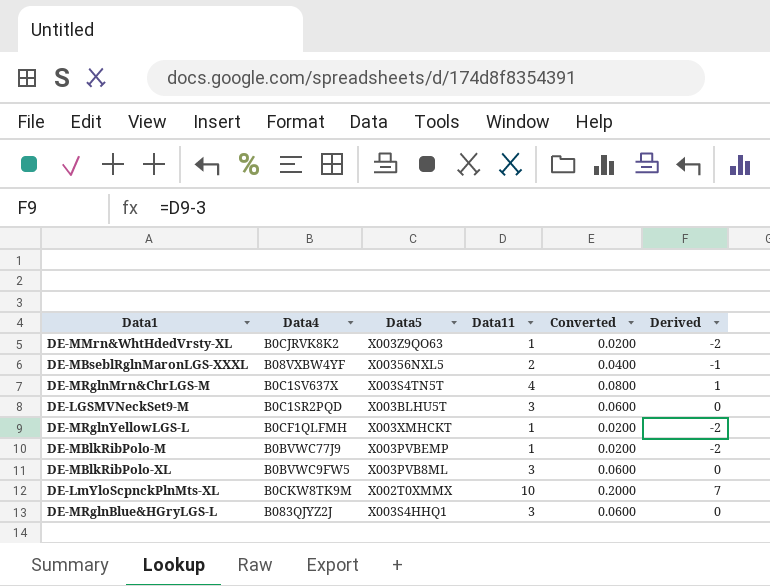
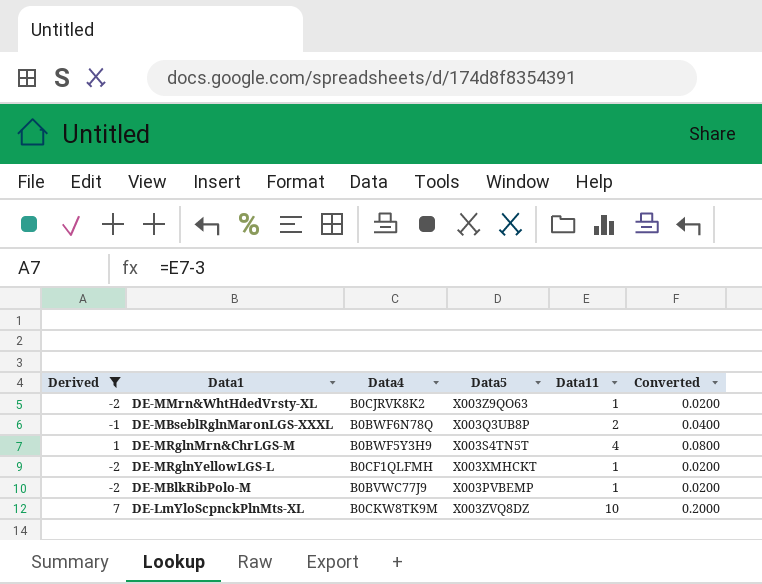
filter: none -> Derived != 0
column Derived | position: 6 -> 1
DE-MBseblRglnMaronLGS-XXXL | Data4: B08VXBW4YF -> B0BWF6N78Q
DE-MBseblRglnMaronLGS-XXXL | Data5: X00356NXL5 -> X003Q3UB8P
DE-MRglnMrn&ChrLGS-M | Data4: B0C1SV637X -> B0BWF5Y3H9
DE-LmYloScpnckPlnMts-XL | Data5: X002T0XMMX -> X003ZVQ8DZ

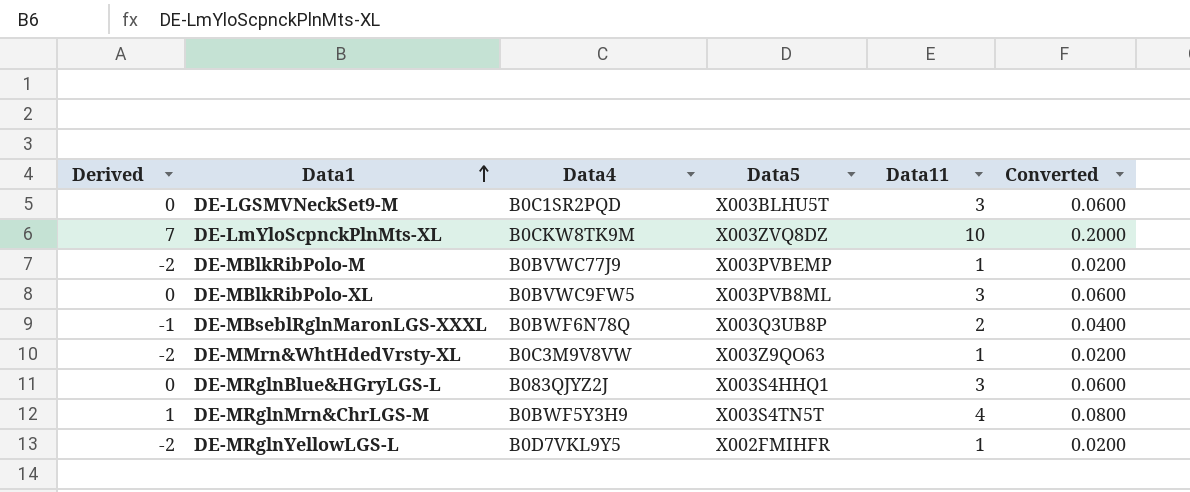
filter: Derived != 0 -> none
row order: none -> Data1 ascending
DE-MMrn&WhtHdedVrsty-XL | Data4: B0CJRVK8K2 -> B0C3M9V8VW
DE-MRglnYellowLGS-L | Data4: B0CF1QLFMH -> B0D7VKL9Y5
DE-MRglnYellowLGS-L | Data5: X003XMHCKT -> X002FMIHFR

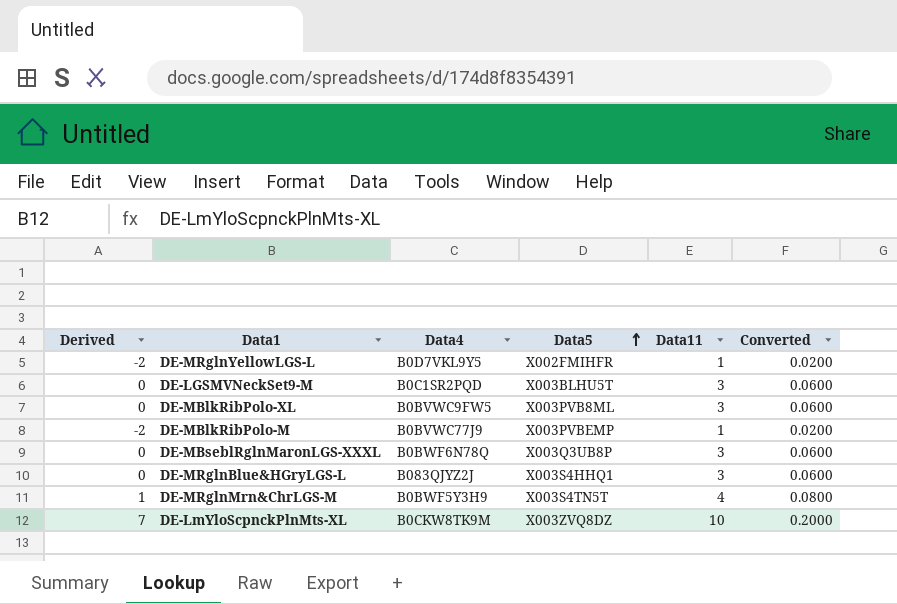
row order: Data1 ascending -> Data5 ascending
row DE-MMrn&WhtHdedVrsty-XL: -2 | B0C3M9V8VW | X003Z9QO63 | 1 | 0.0200 -> none
DE-MBseblRglnMaronLGS-XXXL | Derived: -1 -> 0
DE-MBseblRglnMaronLGS-XXXL | Data11: 2 -> 3
DE-MBseblRglnMaronLGS-XXXL | Converted: 0.0400 -> 0.0600

